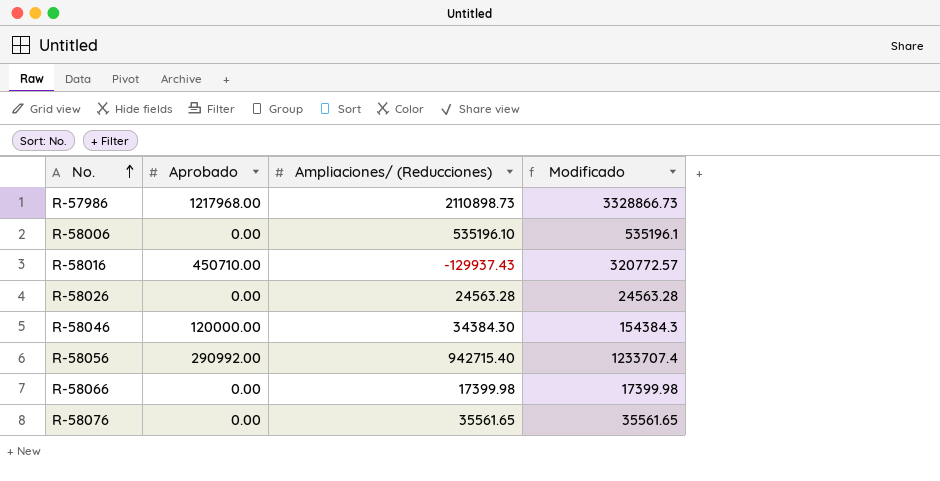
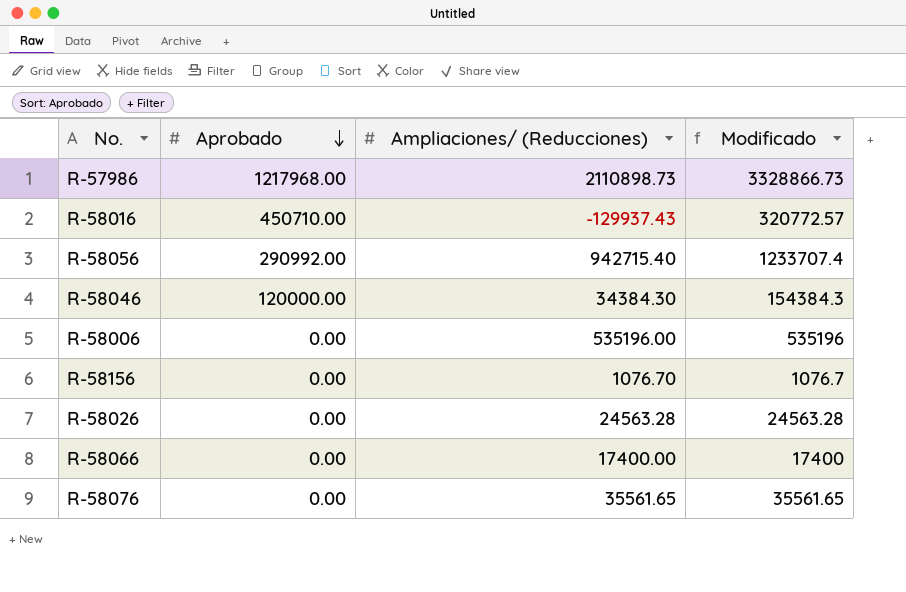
row order: No. ascending -> Aprobado descending
R-58006 | Ampliaciones/ (Reducciones): 535196.10 -> 535196.00
R-58006 | Modificado: 535196.1 -> 535196
row R-58156: none -> 0.00 | 1076.70 | 1076.7
R-58066 | Ampliaciones/ (Reducciones): 17399.98 -> 17400.00
R-58066 | Modificado: 17399.98 -> 17400

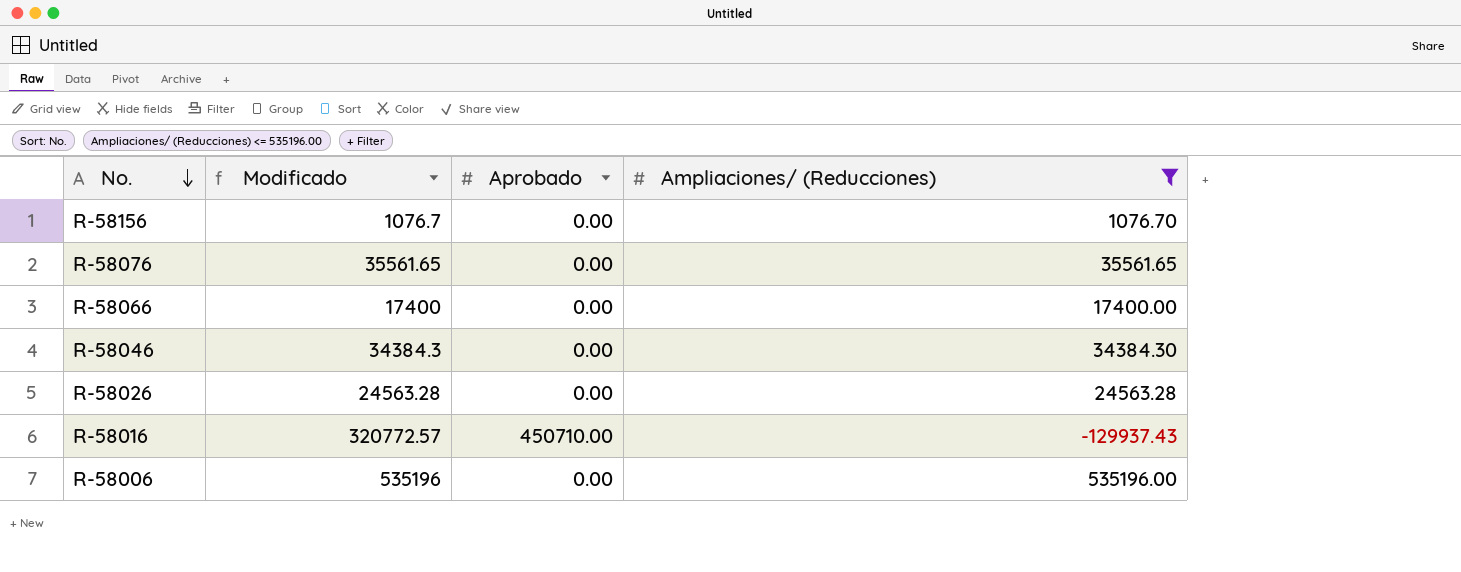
filter: none -> Ampliaciones/ (Reducciones) <= 535196.00
row order: Aprobado descending -> No. descending
column Modificado | position: 4 -> 2
R-58046 | Modificado: 154384.3 -> 34384.3
R-58046 | Aprobado: 120000.00 -> 0.00

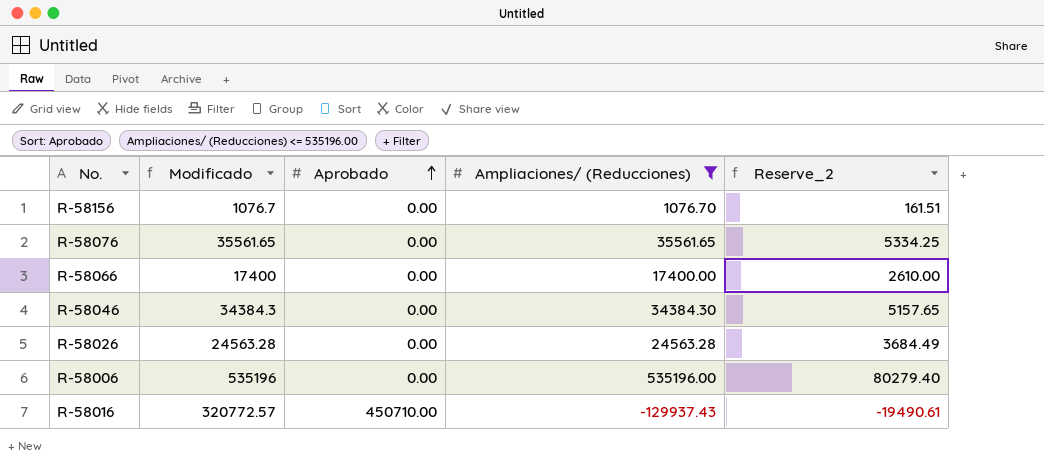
row order: No. descending -> Aprobado ascending
column Reserve_2 | formula: none -> [Ampliaciones/ (Reducciones)] * 0.15

